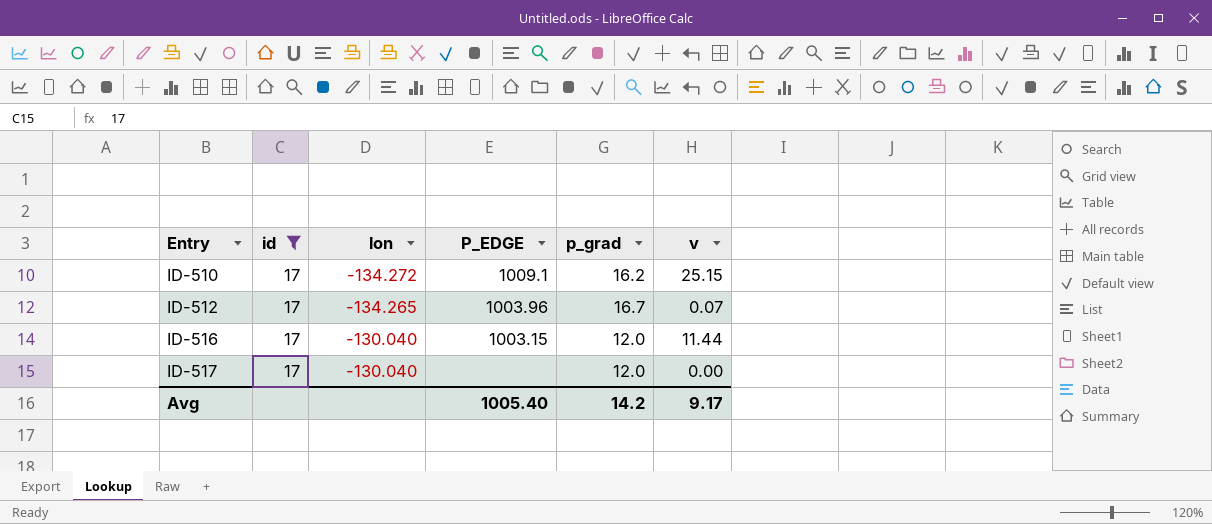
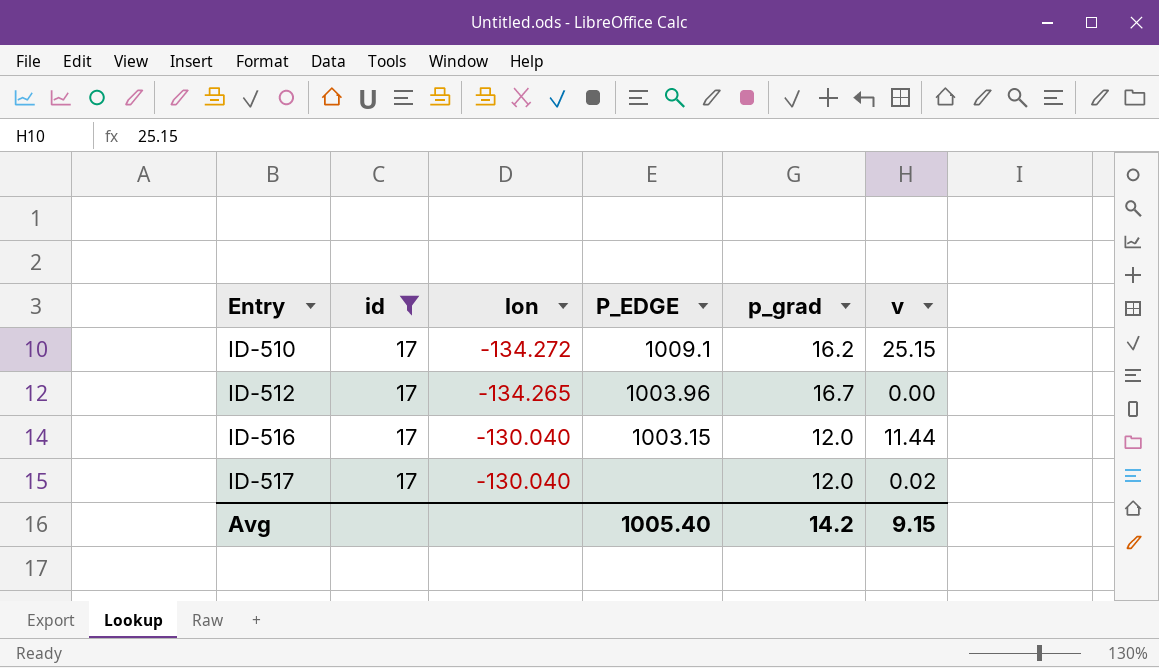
ID-512 | v: 0.07 -> 0.00
ID-517 | v: 0.00 -> 0.02
Avg | v: 9.17 -> 9.15

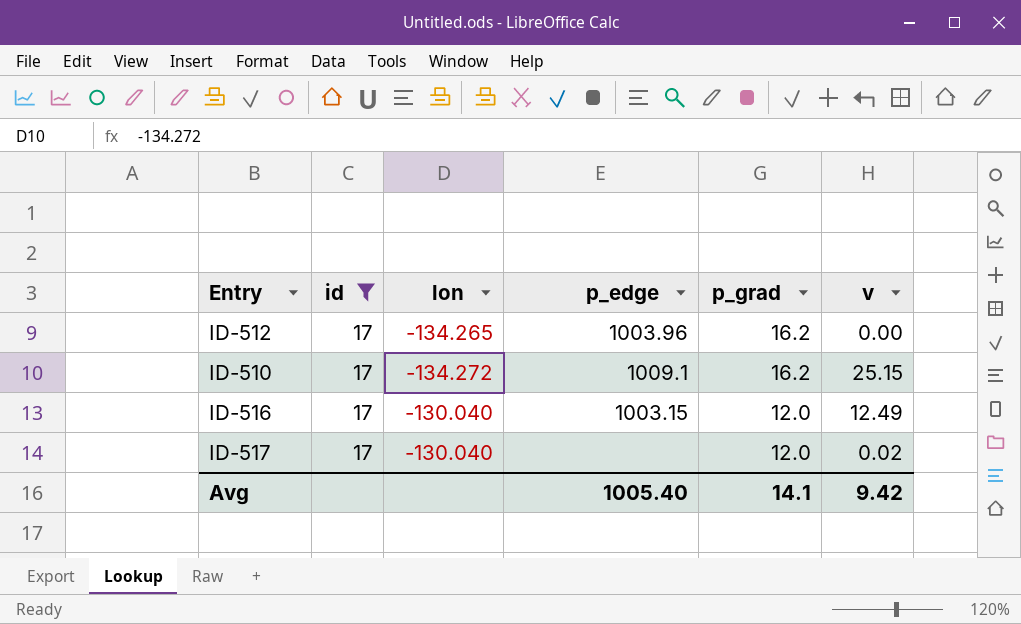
row order: Entry ascending -> p_grad descending
column name: P_EDGE -> p_edge
ID-512 | p_grad: 16.7 -> 16.2
ID-516 | v: 11.44 -> 12.49
Avg | p_grad: 14.2 -> 14.1
Avg | v: 9.15 -> 9.42

